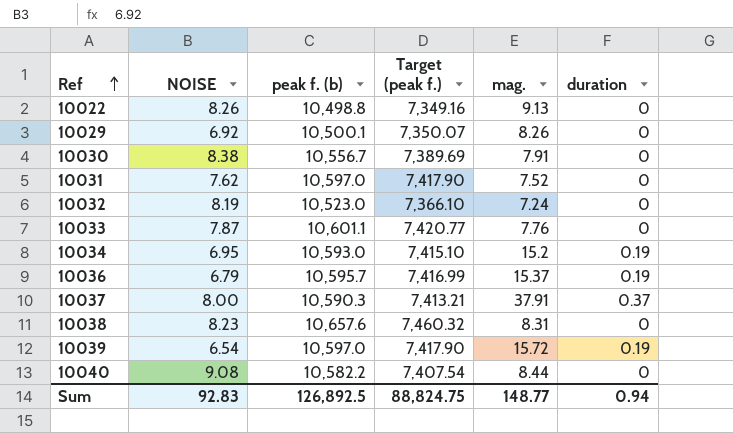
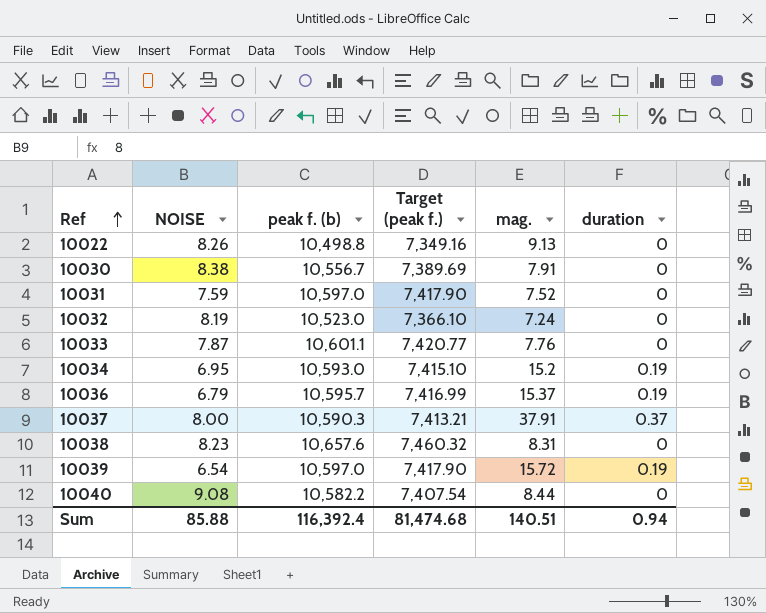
row 10029: 6.92 | 10,500.1 | 7,350.07 | 8.26 | 0 -> none
10031 | NOISE: 7.62 -> 7.59
Sum | NOISE: 92.83 -> 85.88
Sum | peak f. (b): 126,892.5 -> 116,392.4
Sum | Target (peak f.): 88,824.75 -> 81,474.68
Sum | mag.: 148.77 -> 140.51

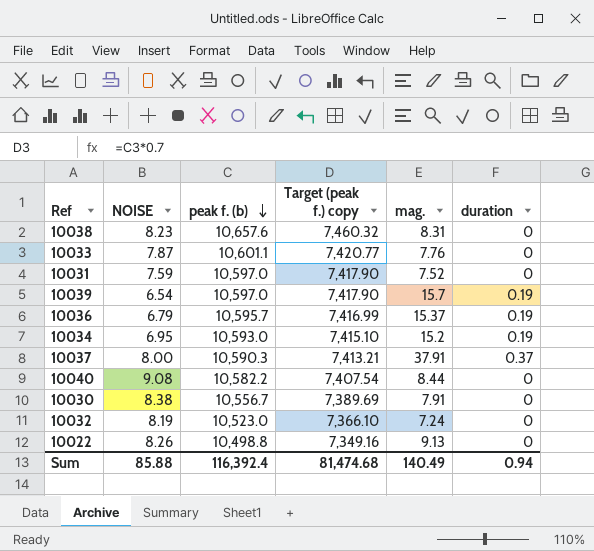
row order: Ref ascending -> peak f. (b) descending
column name: Target (peak f.) -> Target (peak f.) copy
10039 | mag.: 15.72 -> 15.7
Sum | mag.: 140.51 -> 140.49

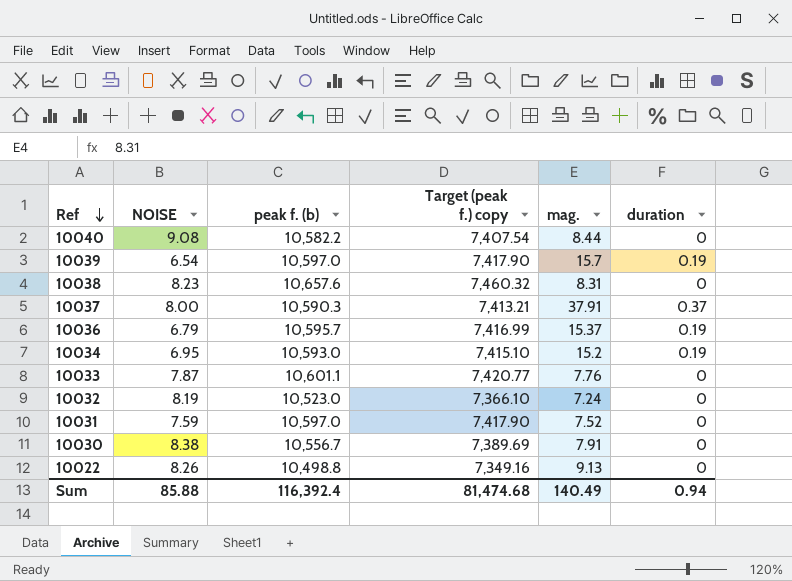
row order: peak f. (b) descending -> Ref descending

